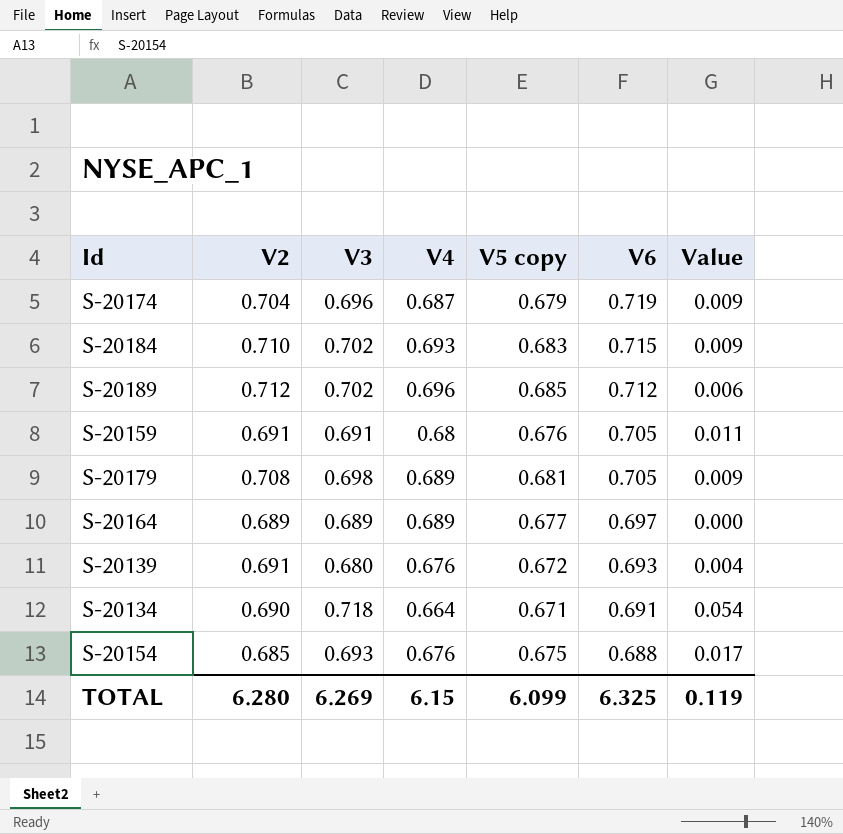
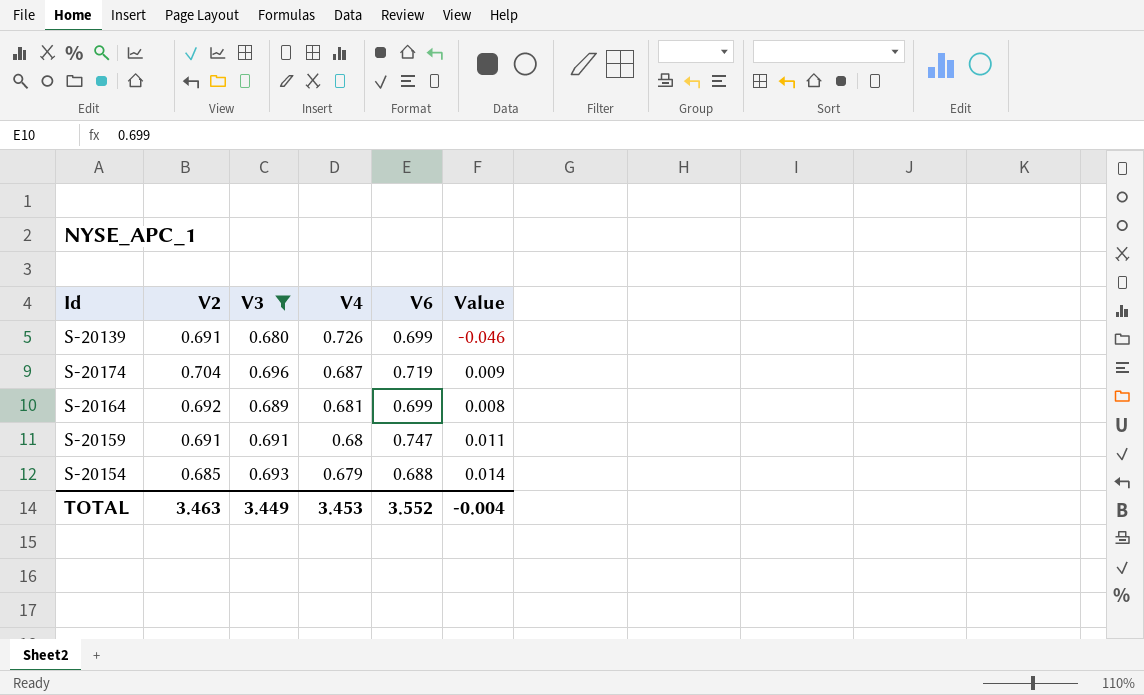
filter: none -> V3 <= 0.696
row order: V6 descending -> V4 descending
column V5 copy | position: 5 -> none
S-20139 | V4: 0.676 -> 0.726
S-20139 | V6: 0.693 -> 0.699
S-20139 | Value: 0.004 -> -0.046
S-20164 | V2: 0.689 -> 0.692
S-20164 | V4: 0.689 -> 0.681
S-20164 | V6: 0.697 -> 0.699
S-20164 | Value: 0.000 -> 0.008
S-20159 | V6: 0.705 -> 0.747
S-20154 | V4: 0.676 -> 0.679
S-20154 | Value: 0.017 -> 0.014
TOTAL | V2: 6.280 -> 3.463
TOTAL | V3: 6.269 -> 3.449
TOTAL | V4: 6.15 -> 3.453
TOTAL | V6: 6.325 -> 3.552
TOTAL | Value: 0.119 -> -0.004

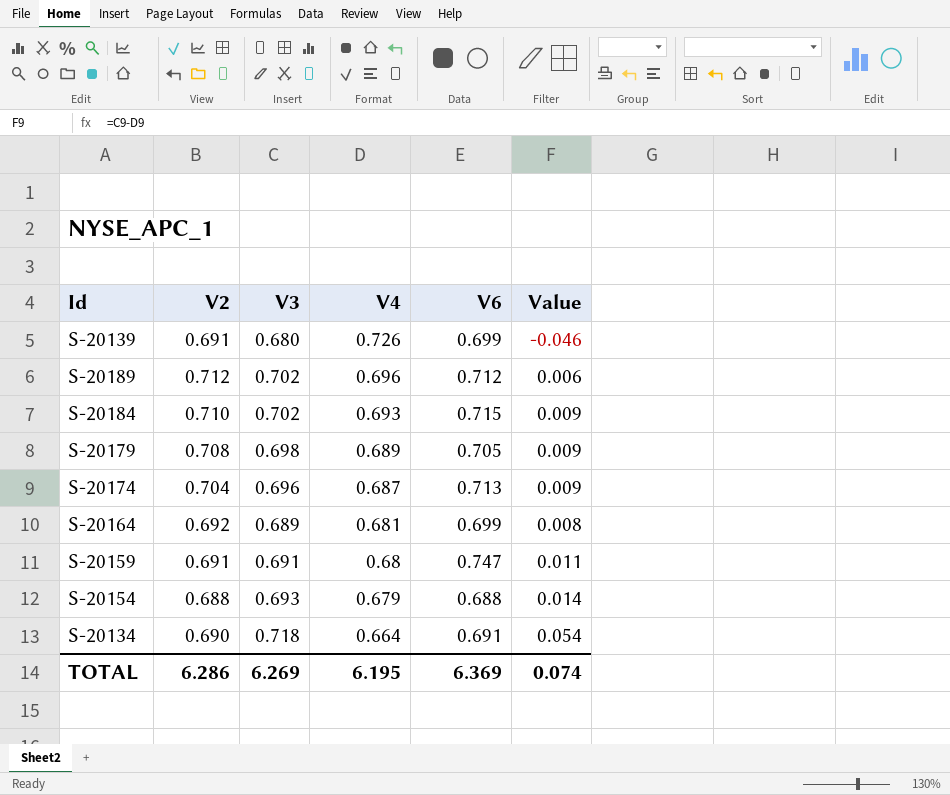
filter: V3 <= 0.696 -> none
S-20174 | V6: 0.719 -> 0.713
S-20154 | V2: 0.685 -> 0.688
TOTAL | V2: 3.463 -> 6.286
TOTAL | V3: 3.449 -> 6.269
TOTAL | V4: 3.453 -> 6.195
TOTAL | V6: 3.552 -> 6.369
TOTAL | Value: -0.004 -> 0.074

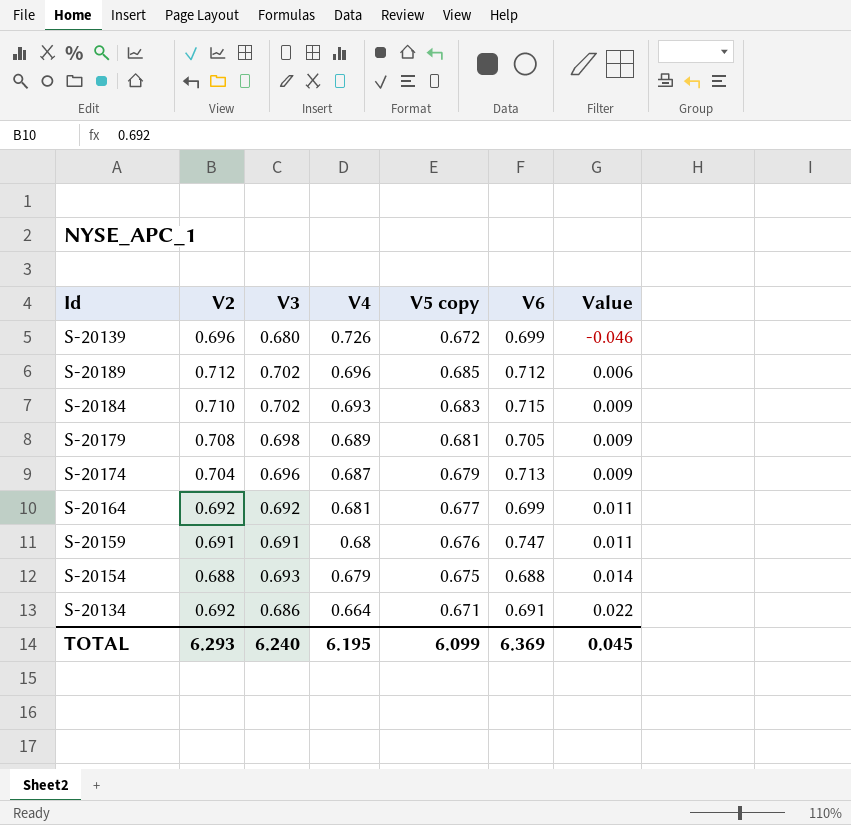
column V5 copy | position: none -> 5
S-20139 | V2: 0.691 -> 0.696
S-20164 | V3: 0.689 -> 0.692
S-20164 | Value: 0.008 -> 0.011
S-20134 | V2: 0.690 -> 0.692
S-20134 | V3: 0.718 -> 0.686
S-20134 | Value: 0.054 -> 0.022
TOTAL | V2: 6.286 -> 6.293
TOTAL | V3: 6.269 -> 6.240
TOTAL | Value: 0.074 -> 0.045

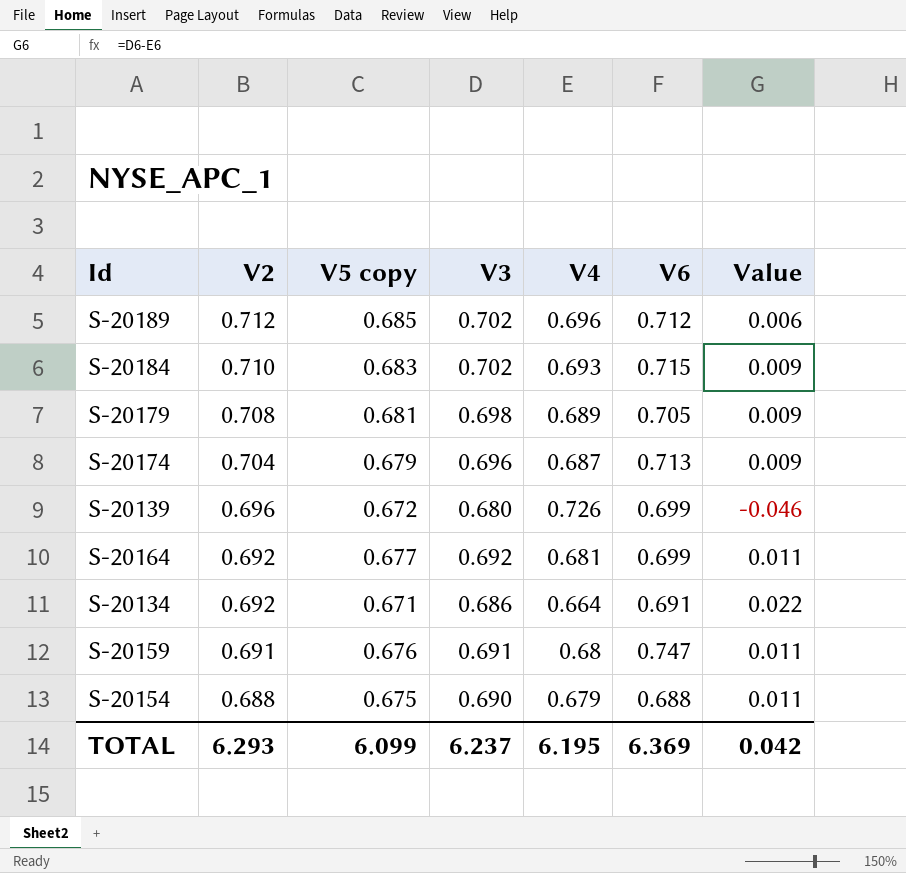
row order: V4 descending -> V2 descending
column V5 copy | position: 5 -> 3
S-20154 | V3: 0.693 -> 0.690
S-20154 | Value: 0.014 -> 0.011
TOTAL | V3: 6.240 -> 6.237
TOTAL | Value: 0.045 -> 0.042

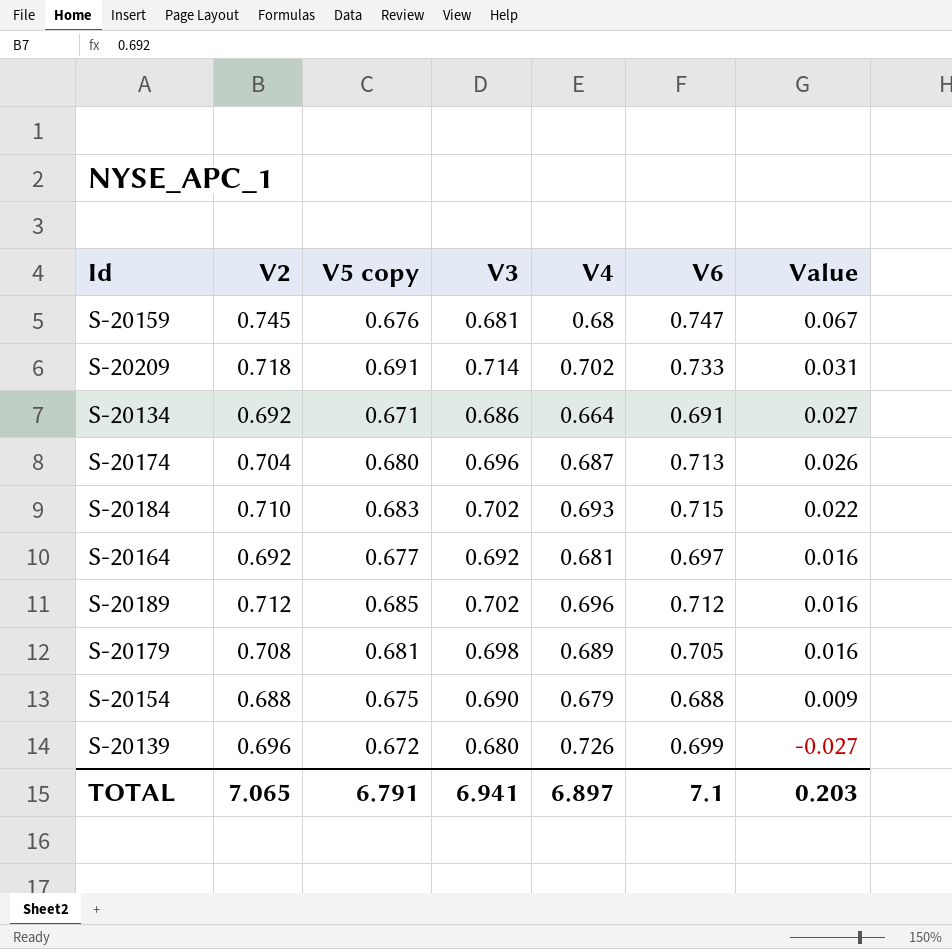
row order: V2 descending -> Value descending
column Value | formula: [V3] - [V4] -> [V6] - [V4]
S-20159 | V2: 0.691 -> 0.745
S-20159 | V3: 0.691 -> 0.681
row S-20209: none -> 0.718 | 0.691 | 0.714 | 0.702 | 0.733 | 0.031
S-20174 | V5 copy: 0.679 -> 0.680
S-20164 | V6: 0.699 -> 0.697
TOTAL | V2: 6.293 -> 7.065
TOTAL | V5 copy: 6.099 -> 6.791
TOTAL | V3: 6.237 -> 6.941
TOTAL | V4: 6.195 -> 6.897
TOTAL | V6: 6.369 -> 7.1
TOTAL | Value: 0.042 -> 0.203

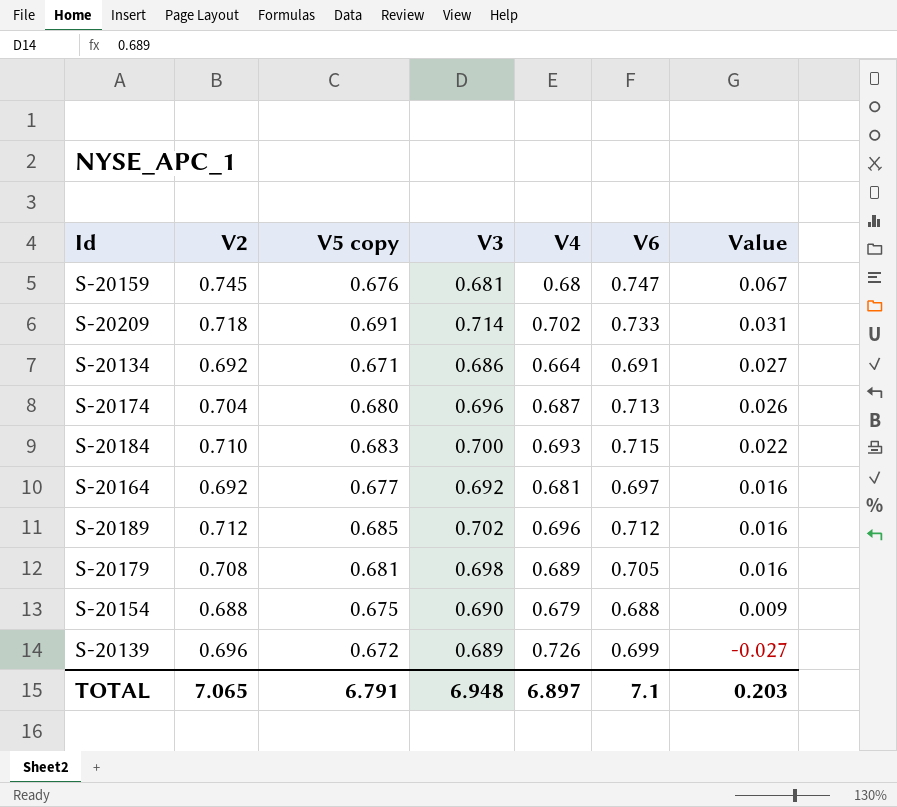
S-20184 | V3: 0.702 -> 0.700
S-20139 | V3: 0.680 -> 0.689
TOTAL | V3: 6.941 -> 6.948

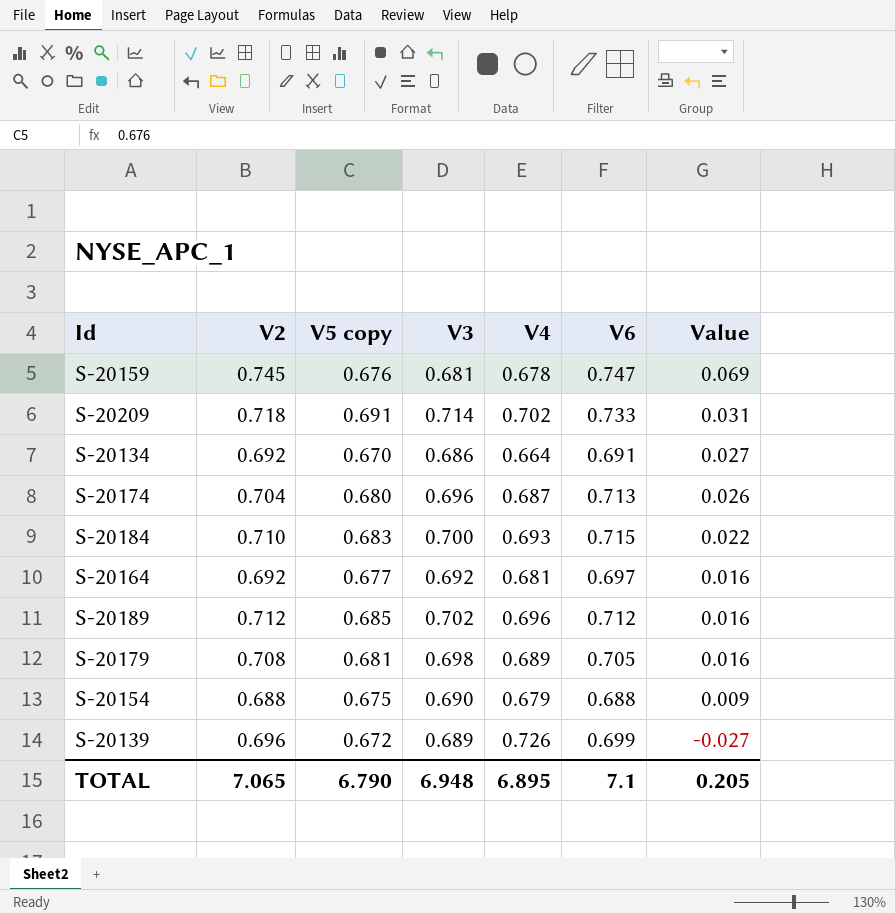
S-20159 | V4: 0.68 -> 0.678
S-20159 | Value: 0.067 -> 0.069
S-20134 | V5 copy: 0.671 -> 0.670
TOTAL | V5 copy: 6.791 -> 6.790
TOTAL | V4: 6.897 -> 6.895
TOTAL | Value: 0.203 -> 0.205

